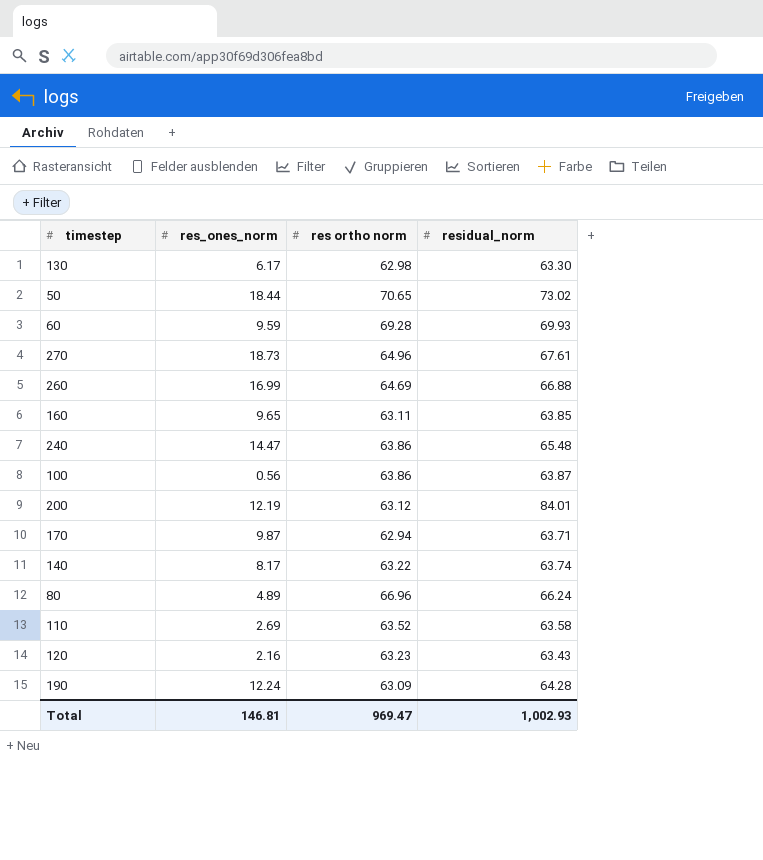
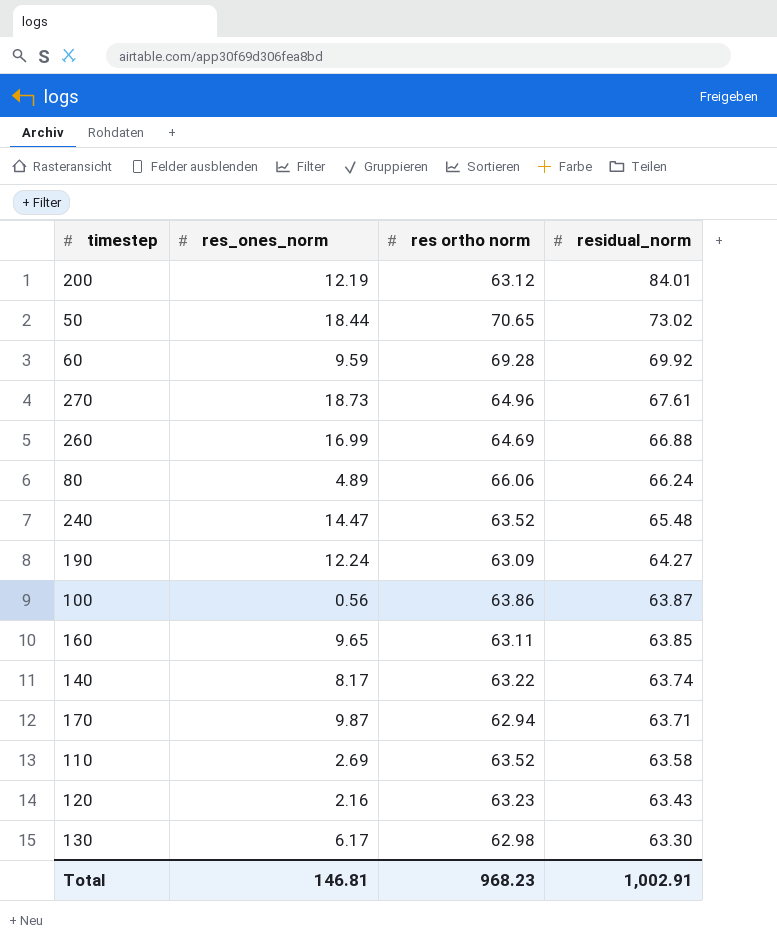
row order: none -> residual_norm descending
60 | residual_norm: 69.93 -> 69.92
80 | res ortho norm: 66.96 -> 66.06
240 | res ortho norm: 63.86 -> 63.52
190 | residual_norm: 64.28 -> 64.27
Total | res ortho norm: 969.47 -> 968.23
Total | residual_norm: 1,002.93 -> 1,002.91

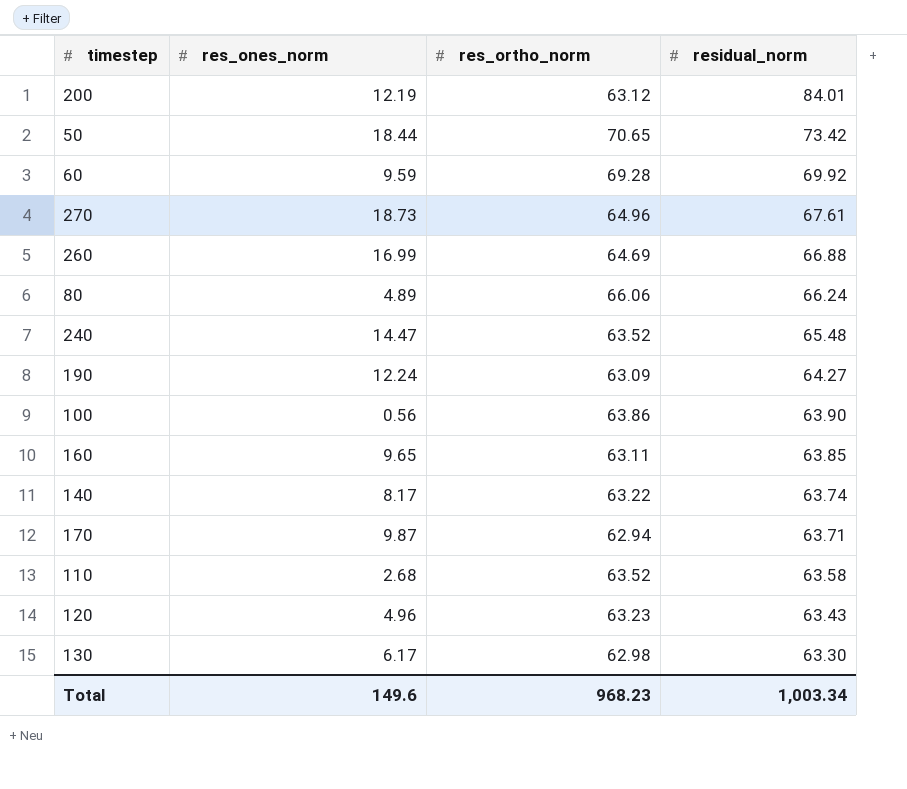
column name: res ortho norm -> res_ortho_norm
50 | residual_norm: 73.02 -> 73.42
100 | residual_norm: 63.87 -> 63.90
110 | res_ones_norm: 2.69 -> 2.68
120 | res_ones_norm: 2.16 -> 4.96
Total | res_ones_norm: 146.81 -> 149.6
Total | residual_norm: 1,002.91 -> 1,003.34

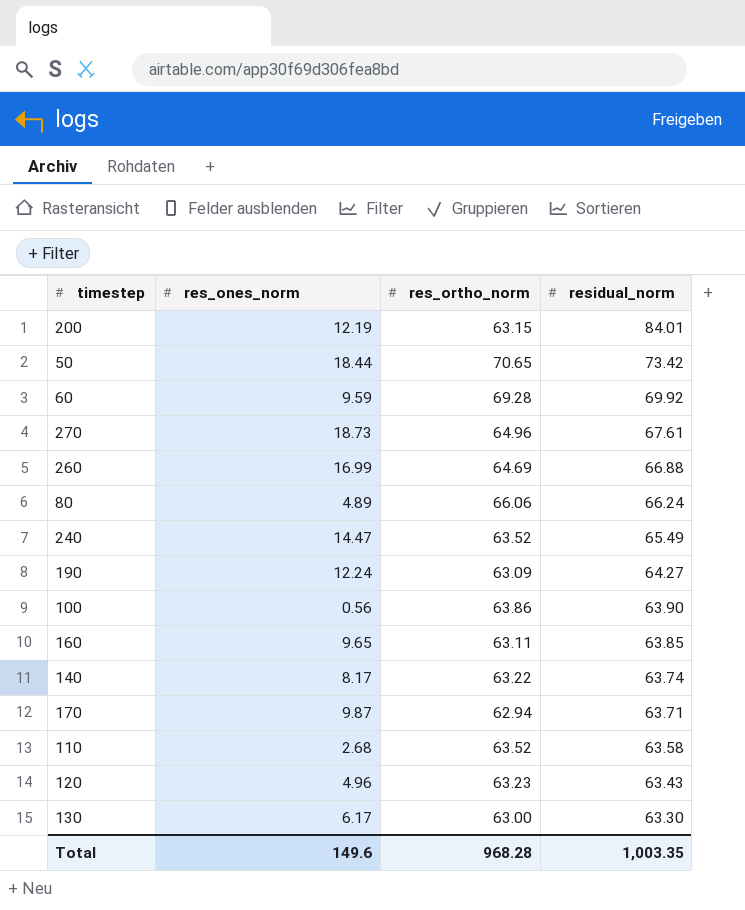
200 | res_ortho_norm: 63.12 -> 63.15
240 | residual_norm: 65.48 -> 65.49
130 | res_ortho_norm: 62.98 -> 63.00
Total | res_ortho_norm: 968.23 -> 968.28
Total | residual_norm: 1,003.34 -> 1,003.35

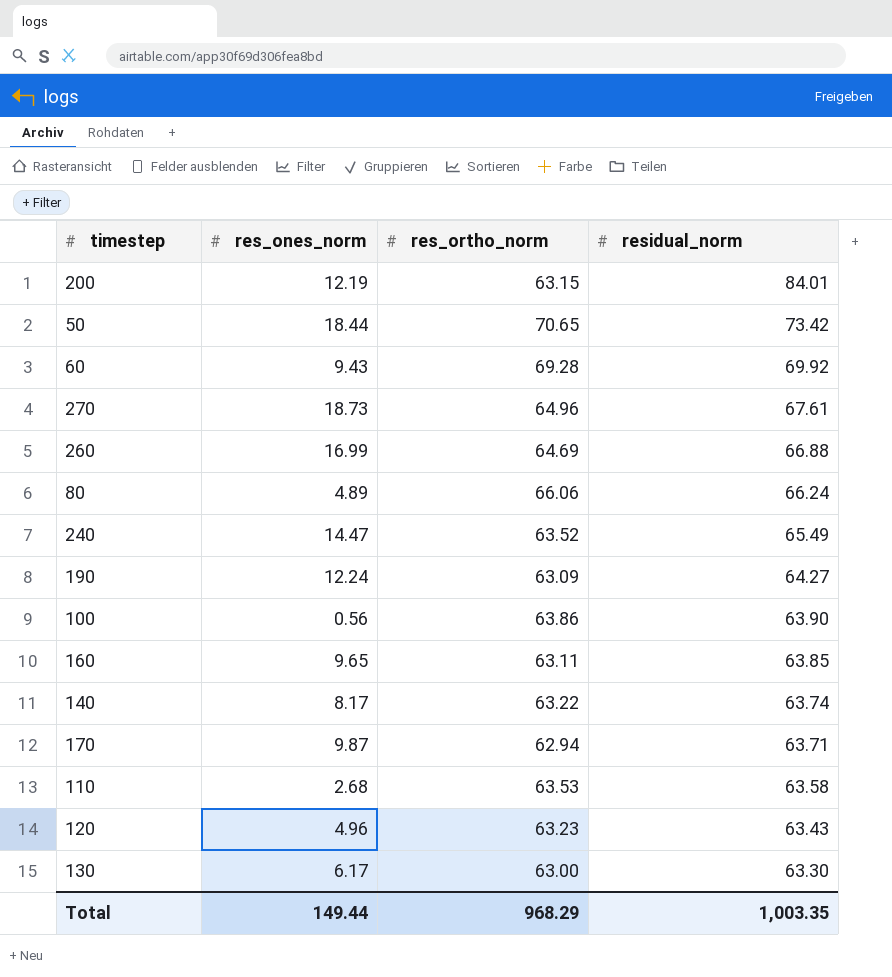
60 | res_ones_norm: 9.59 -> 9.43
110 | res_ortho_norm: 63.52 -> 63.53
Total | res_ones_norm: 149.6 -> 149.44
Total | res_ortho_norm: 968.28 -> 968.29

